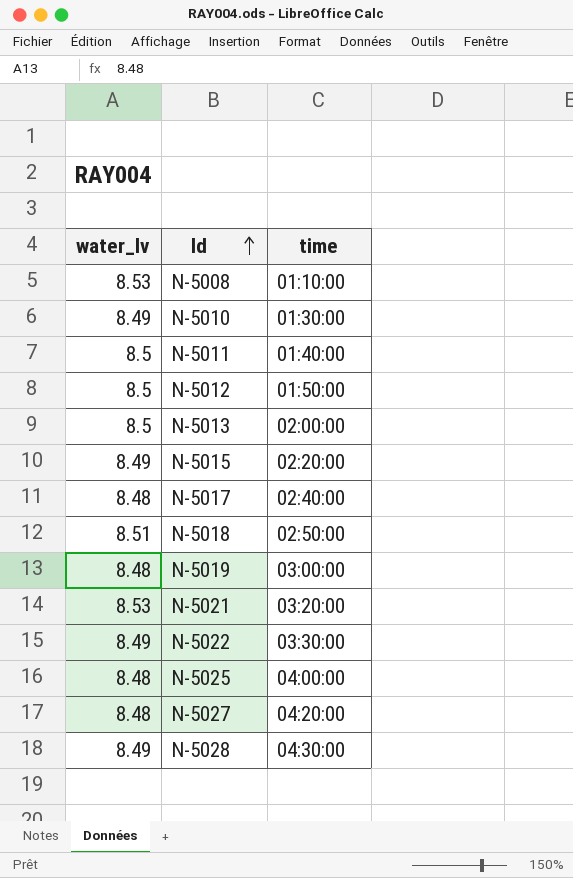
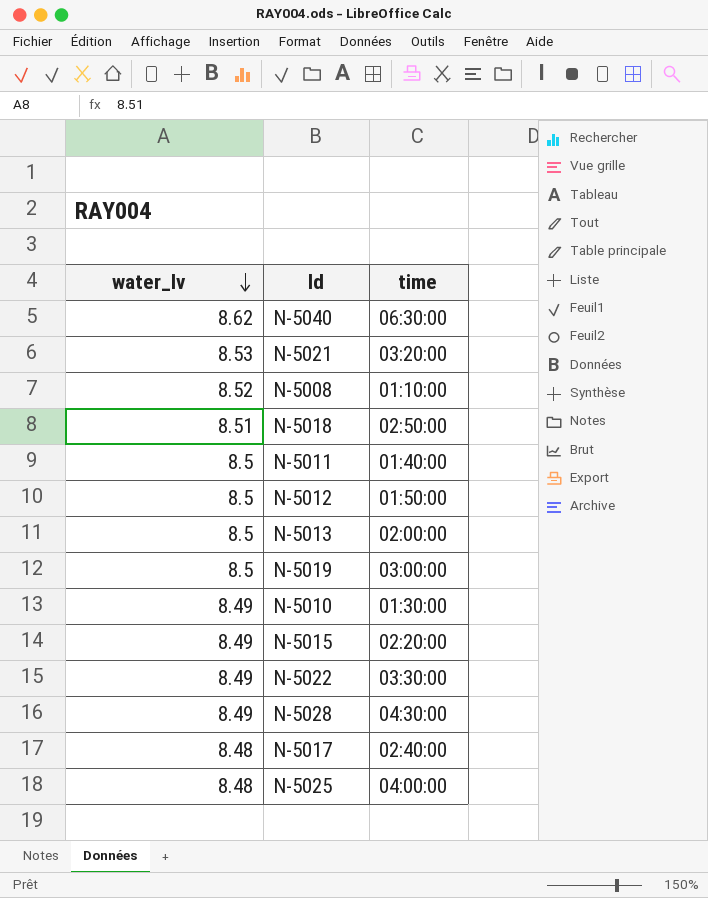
row order: Id ascending -> water_lv descending
row N-5027: 8.48 | 04:20:00 -> none
row N-5040: none -> 8.62 | 06:30:00
N-5008 | water_lv: 8.53 -> 8.52
N-5019 | water_lv: 8.48 -> 8.5

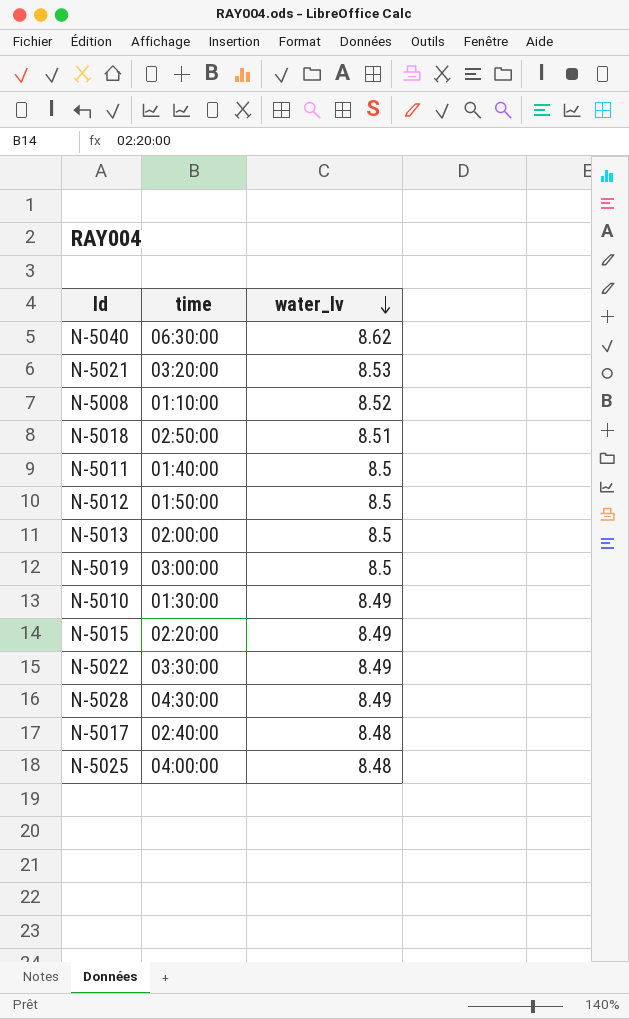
column water_lv | position: 1 -> 3

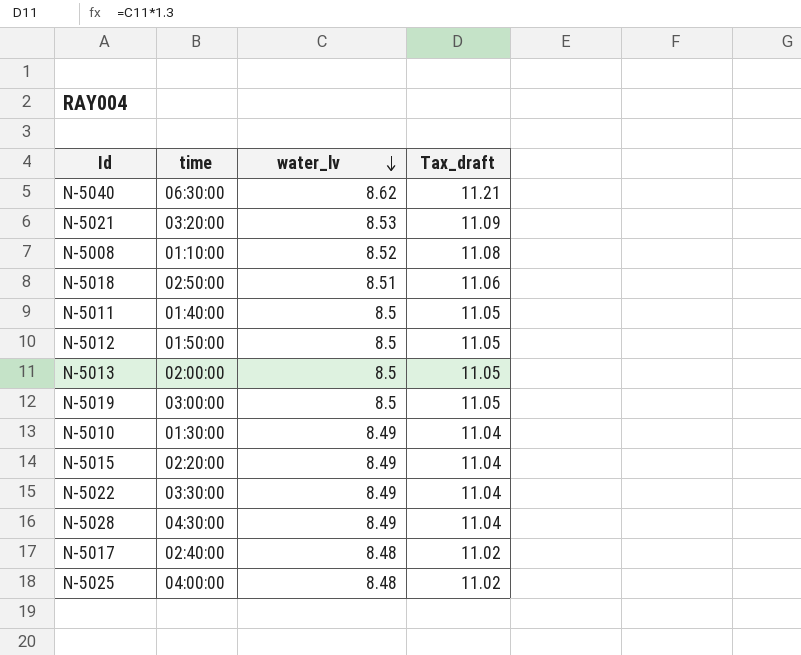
column Tax_draft | formula: none -> [water_lv] * 1.3

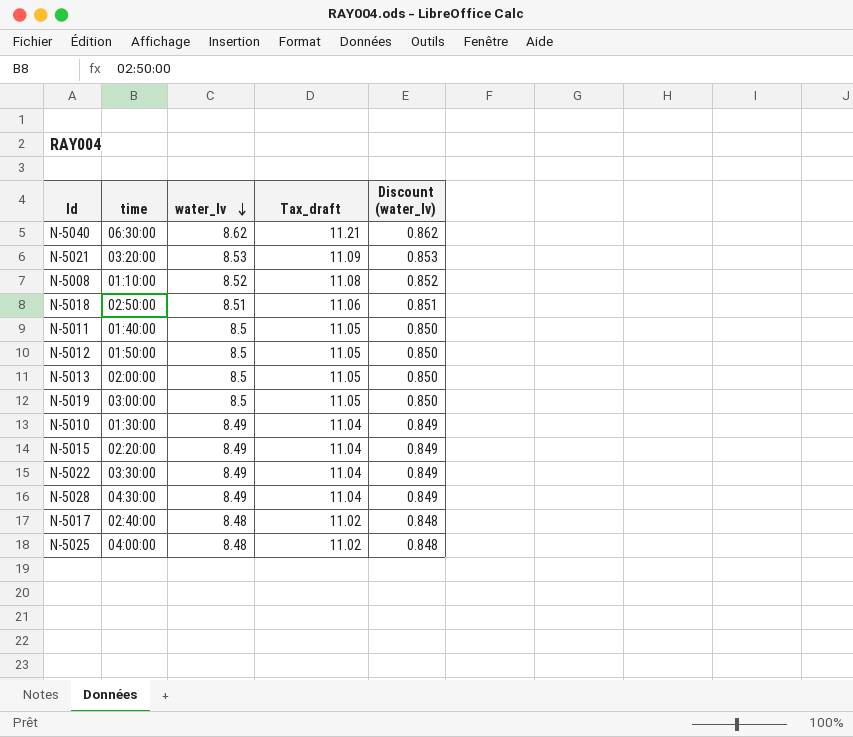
column Discount (water_lv) | formula: none -> [water_lv] * 0.1

